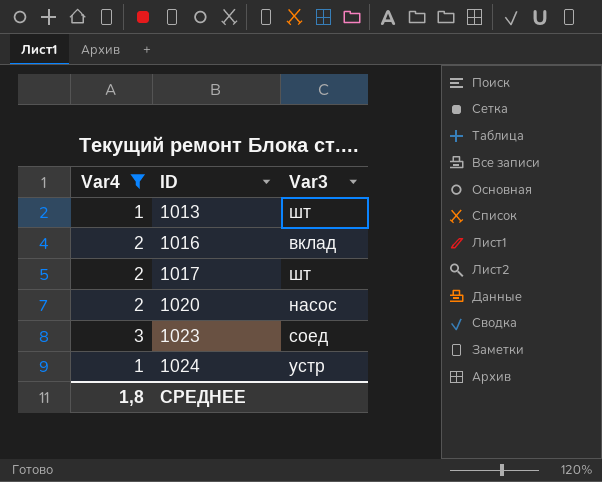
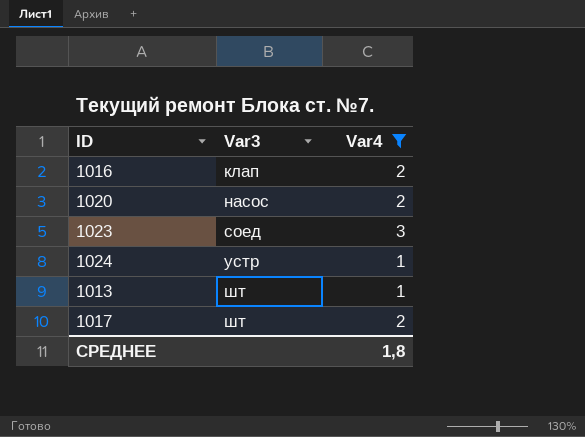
row order: ID ascending -> Var3 ascending
column Var4 | position: 1 -> 3
1016 | Var3: вклад -> клап

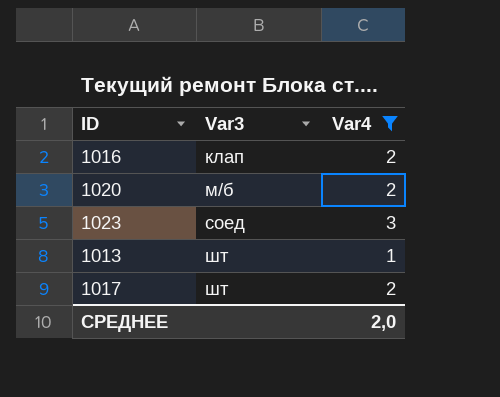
row 1024: устр | 1 -> none
1020 | Var3: насос -> м/б
СРЕДНЕЕ | Var4: 1,8 -> 2,0

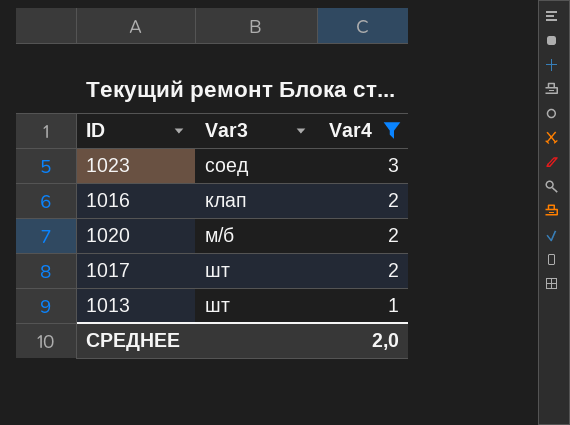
row order: Var3 ascending -> Var4 descending

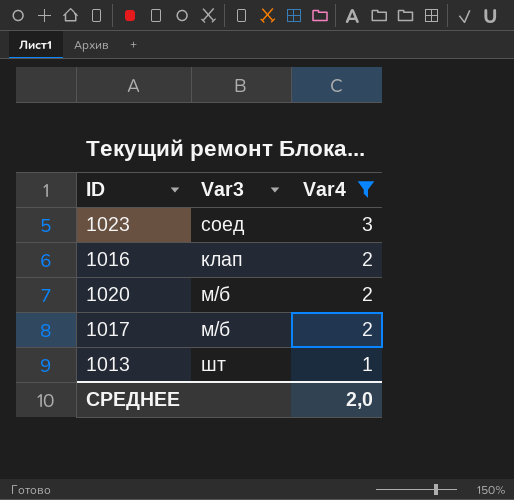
1017 | Var3: шт -> м/б

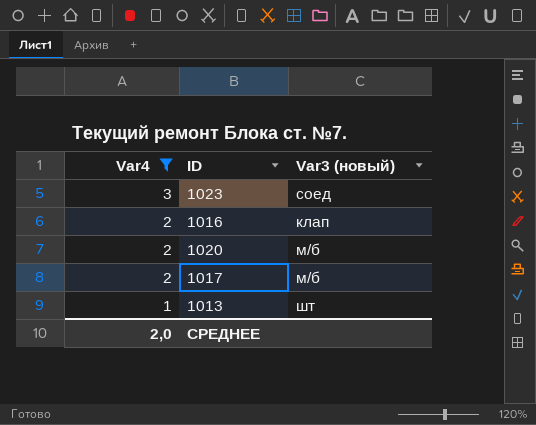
column Var4 | position: 3 -> 1
column name: Var3 -> Var3 (новый)

